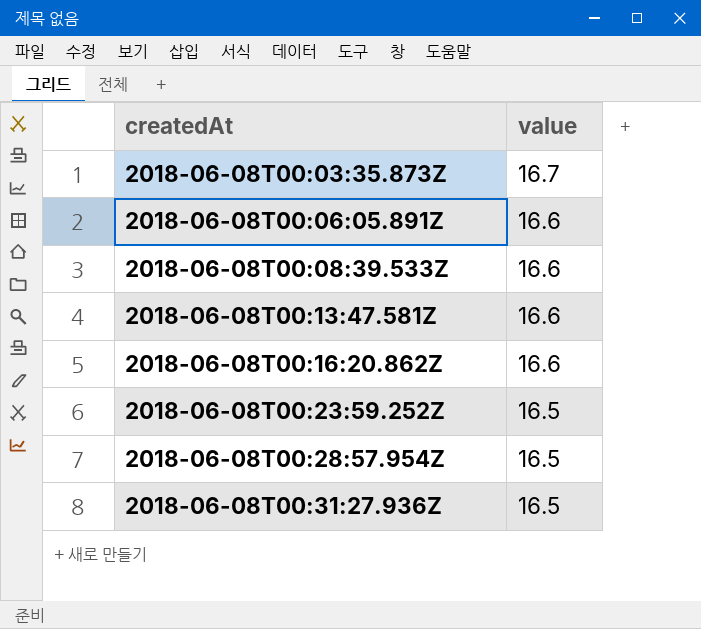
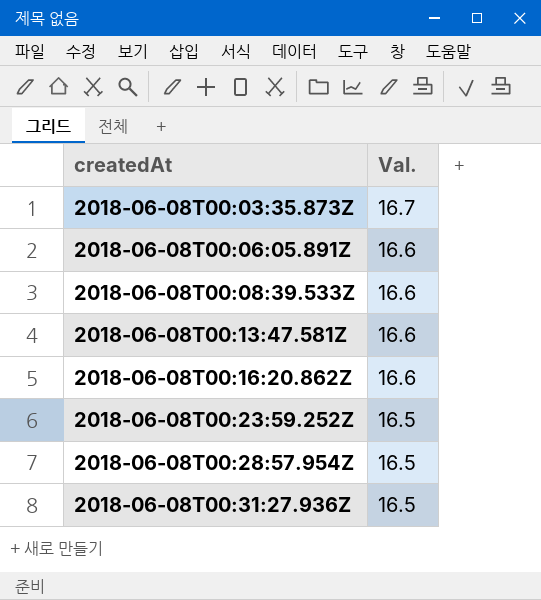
column name: value -> Val.

